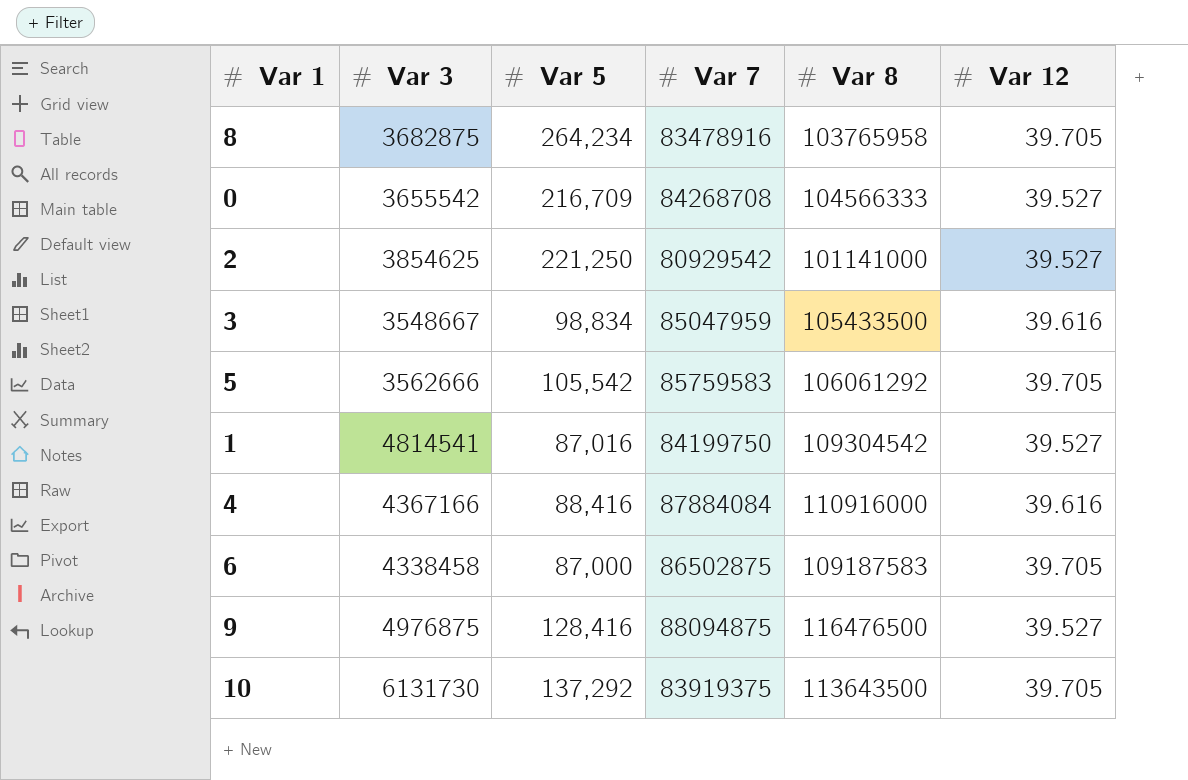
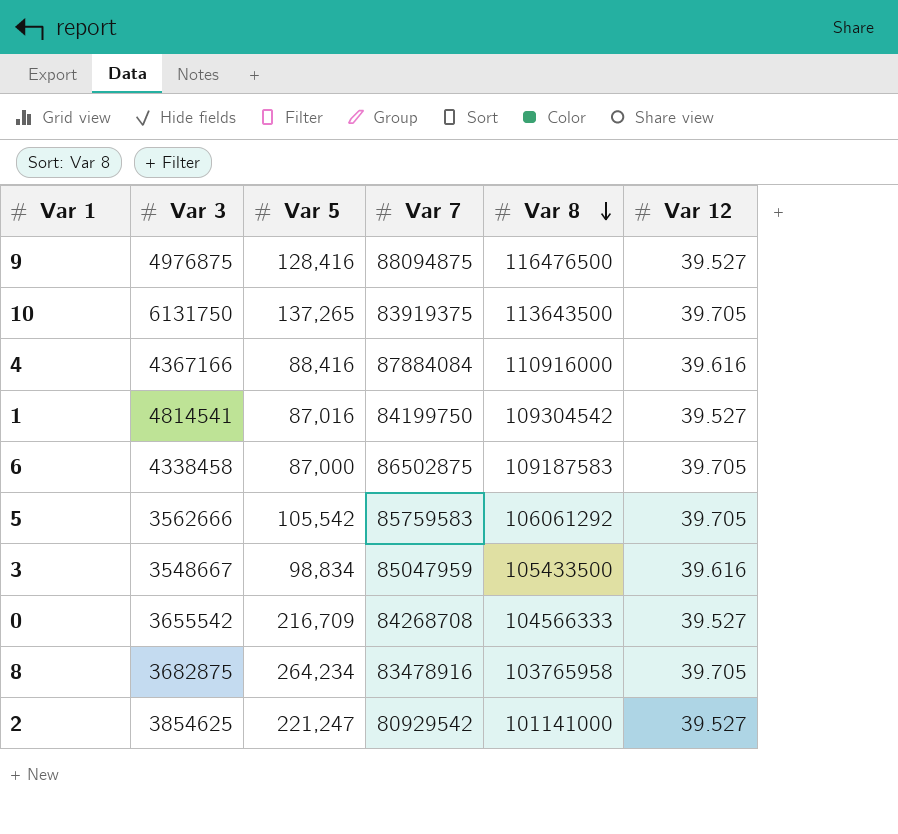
row order: none -> Var 8 descending
10 | Var 3: 6131730 -> 6131750
10 | Var 5: 137,292 -> 137,265
2 | Var 5: 221,250 -> 221,247

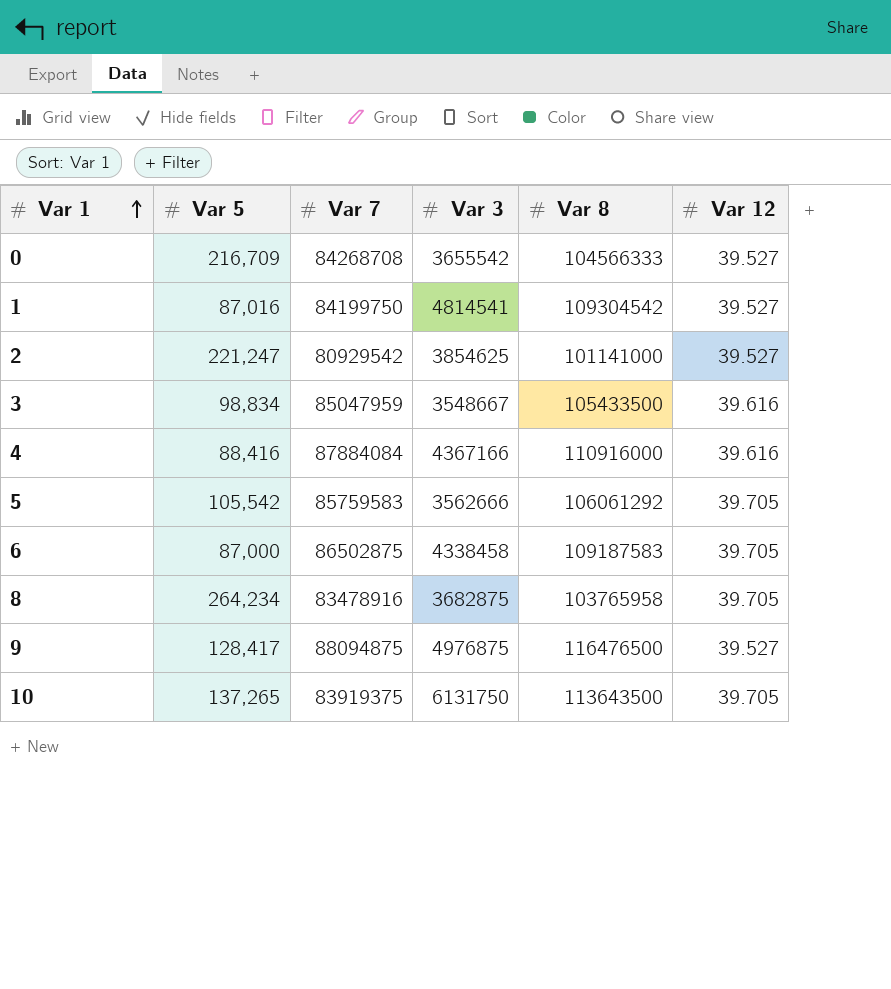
row order: Var 8 descending -> Var 1 ascending
column Var 3 | position: 2 -> 4
9 | Var 5: 128,416 -> 128,417

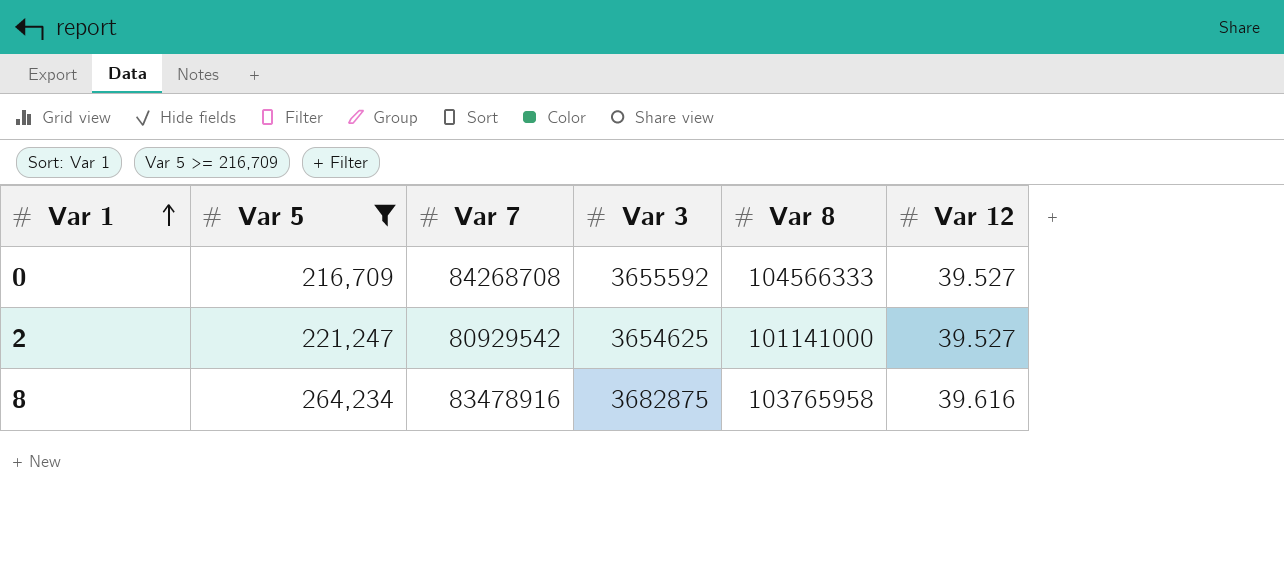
filter: none -> Var 5 >= 216,709
0 | Var 3: 3655542 -> 3655592
2 | Var 3: 3854625 -> 3654625
8 | Var 12: 39.705 -> 39.616

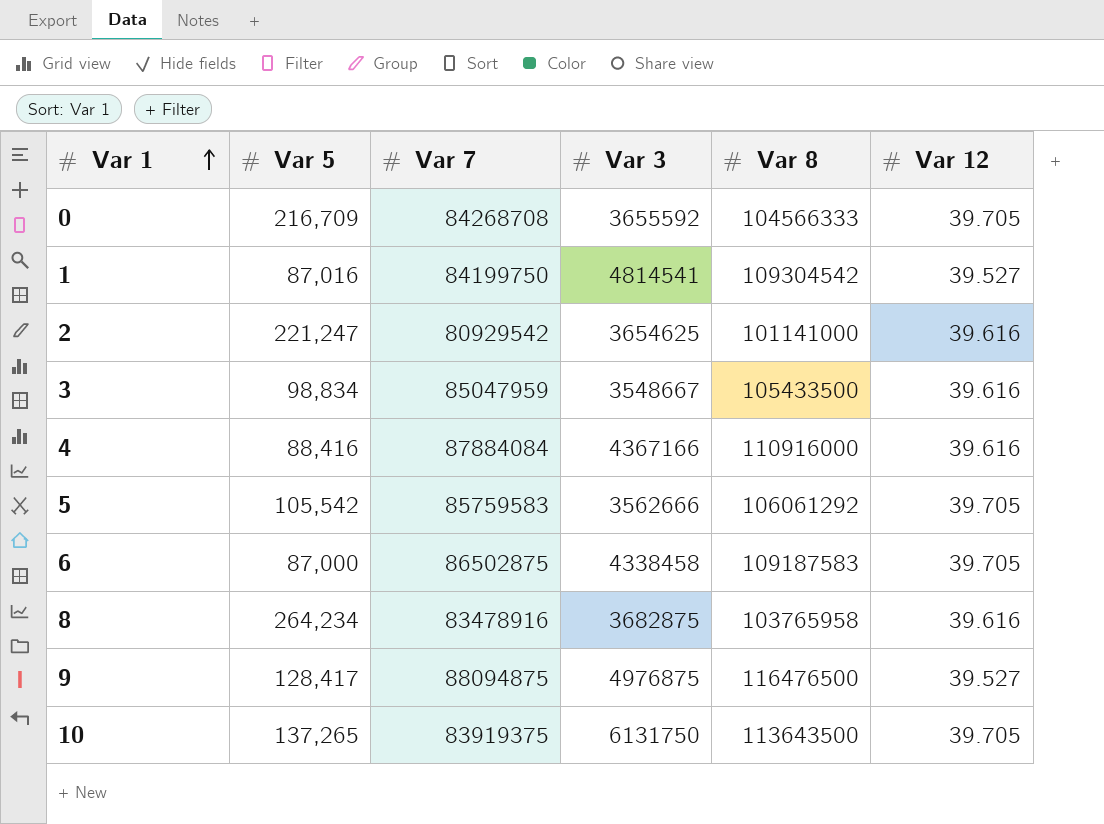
filter: Var 5 >= 216,709 -> none
0 | Var 12: 39.527 -> 39.705
2 | Var 12: 39.527 -> 39.616

